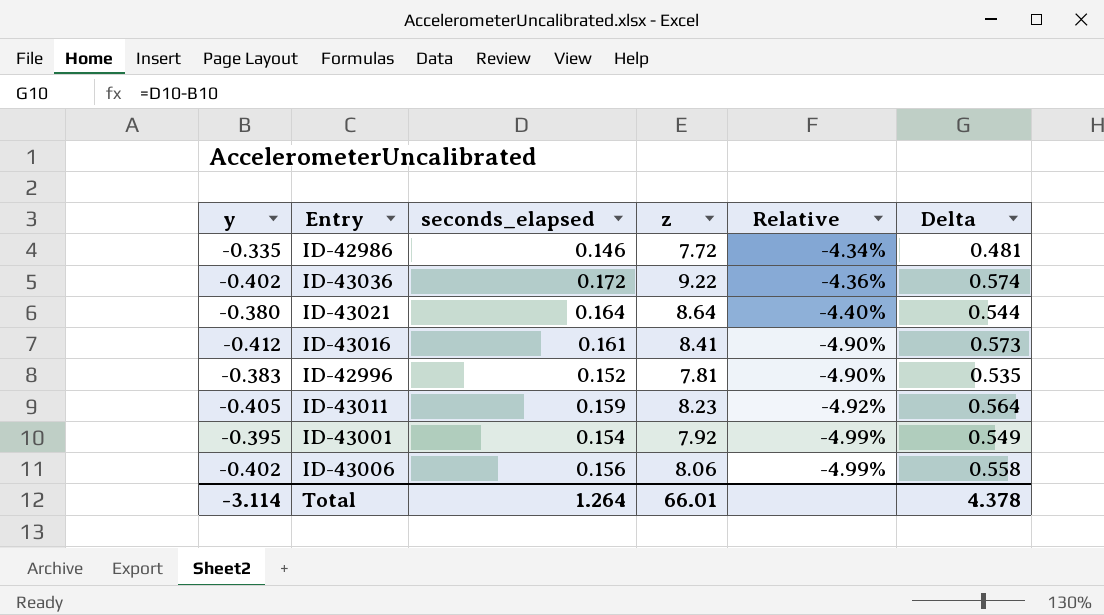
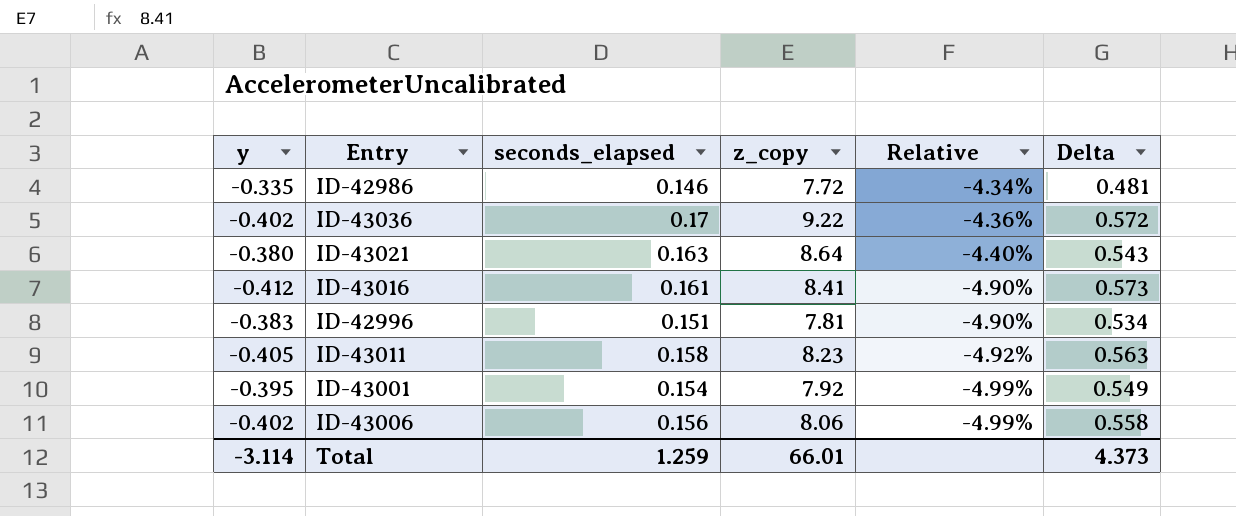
column name: z -> z_copy
ID-43036 | seconds_elapsed: 0.172 -> 0.17
ID-43036 | Delta: 0.574 -> 0.572
ID-43021 | seconds_elapsed: 0.164 -> 0.163
ID-43021 | Delta: 0.544 -> 0.543
ID-42996 | seconds_elapsed: 0.152 -> 0.151
ID-42996 | Delta: 0.535 -> 0.534
ID-43011 | seconds_elapsed: 0.159 -> 0.158
ID-43011 | Delta: 0.564 -> 0.563
Total | seconds_elapsed: 1.264 -> 1.259
Total | Delta: 4.378 -> 4.373

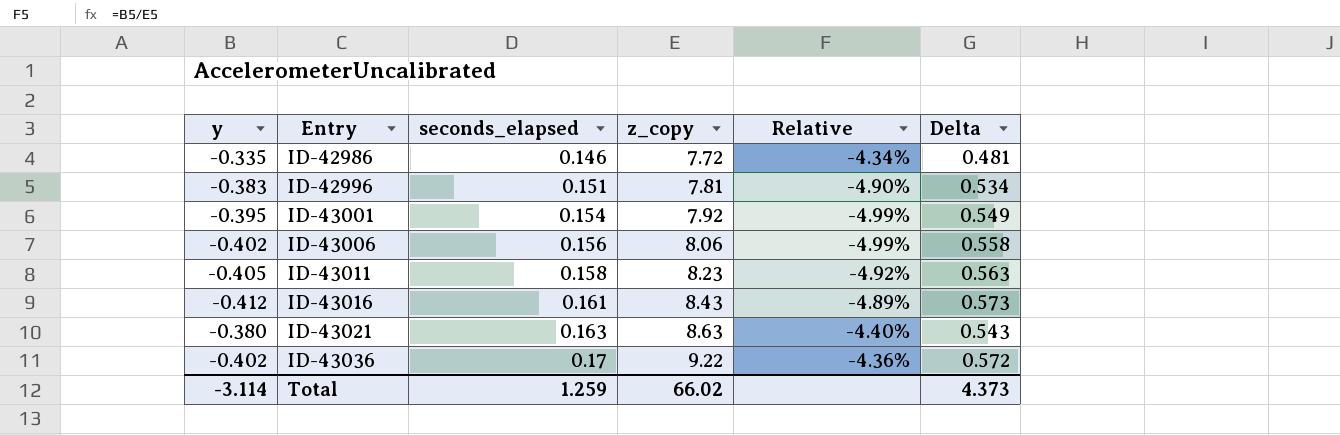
row order: Relative descending -> Entry ascending
ID-43016 | z_copy: 8.41 -> 8.43
ID-43016 | Relative: -4.90% -> -4.89%
ID-43021 | z_copy: 8.64 -> 8.63
Total | z_copy: 66.01 -> 66.02

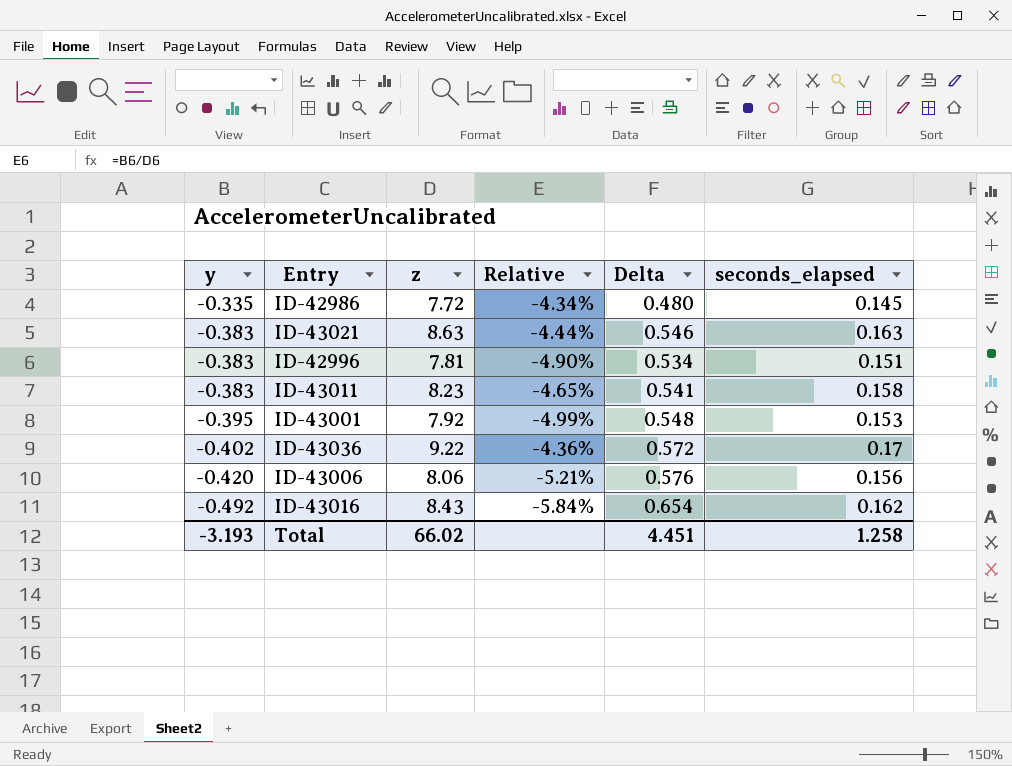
row order: Entry ascending -> y descending
column name: z_copy -> z
column seconds_elapsed | position: 3 -> 6
ID-42986 | Delta: 0.481 -> 0.480
ID-42986 | seconds_elapsed: 0.146 -> 0.145
ID-43021 | y: -0.380 -> -0.383
ID-43021 | Relative: -4.40% -> -4.44%
ID-43021 | Delta: 0.543 -> 0.546
ID-43011 | y: -0.405 -> -0.383
ID-43011 | Relative: -4.92% -> -4.65%
ID-43011 | Delta: 0.563 -> 0.541
ID-43001 | Delta: 0.549 -> 0.548
ID-43001 | seconds_elapsed: 0.154 -> 0.153
ID-43006 | y: -0.402 -> -0.420
ID-43006 | Relative: -4.99% -> -5.21%
ID-43006 | Delta: 0.558 -> 0.576
ID-43016 | y: -0.412 -> -0.492
ID-43016 | Relative: -4.89% -> -5.84%
ID-43016 | Delta: 0.573 -> 0.654
ID-43016 | seconds_elapsed: 0.161 -> 0.162
Total | y: -3.114 -> -3.193
Total | Delta: 4.373 -> 4.451
Total | seconds_elapsed: 1.259 -> 1.258

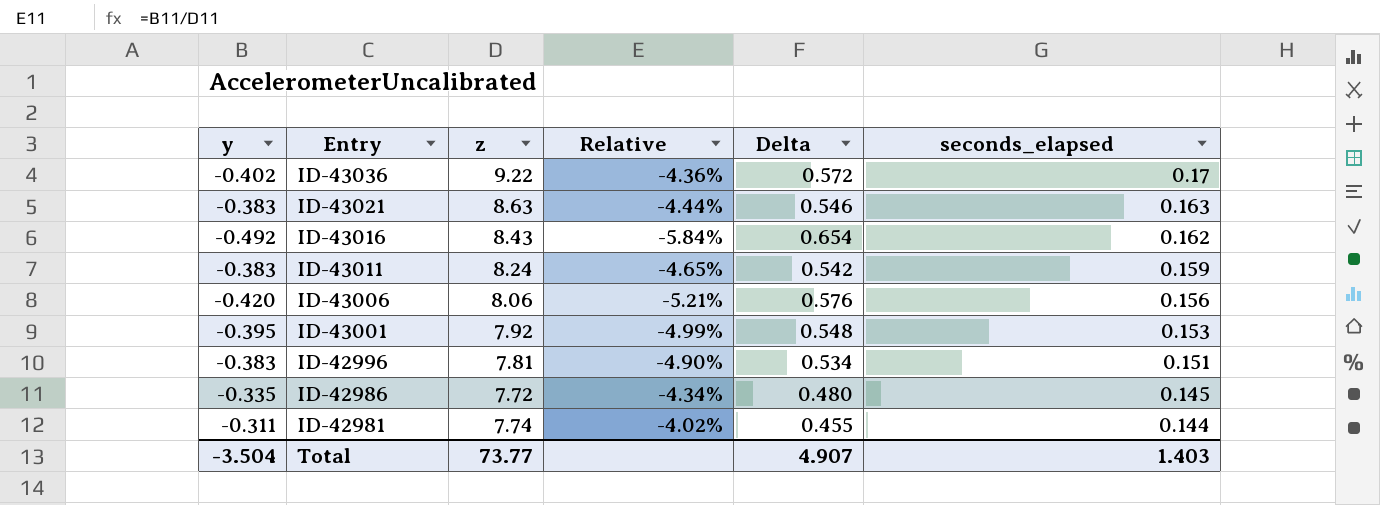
row order: y descending -> Entry descending
ID-43011 | z: 8.23 -> 8.24
ID-43011 | Delta: 0.541 -> 0.542
ID-43011 | seconds_elapsed: 0.158 -> 0.159
row ID-42981: none -> -0.311 | 7.74 | -4.02% | 0.455 | 0.144
Total | y: -3.193 -> -3.504
Total | z: 66.02 -> 73.77
Total | Delta: 4.451 -> 4.907
Total | seconds_elapsed: 1.258 -> 1.403

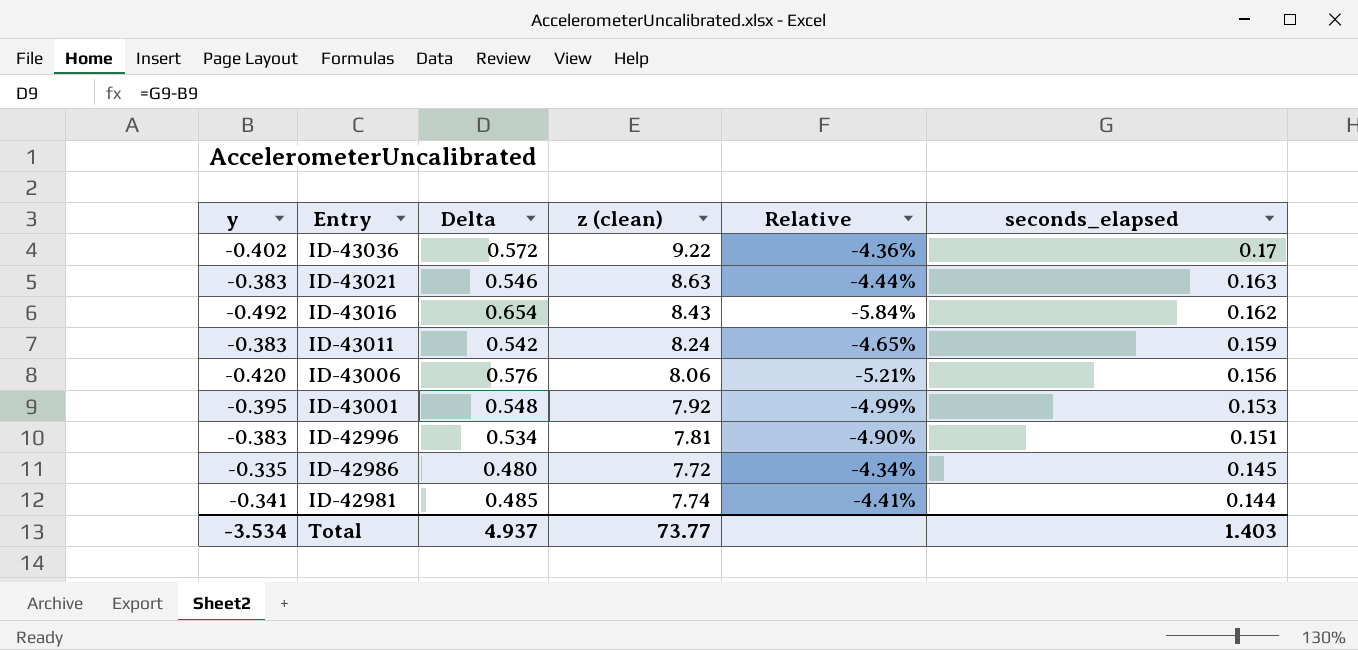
column Delta | position: 5 -> 3
column name: z -> z (clean)
ID-42981 | y: -0.311 -> -0.341
ID-42981 | Delta: 0.455 -> 0.485
ID-42981 | Relative: -4.02% -> -4.41%
Total | y: -3.504 -> -3.534
Total | Delta: 4.907 -> 4.937

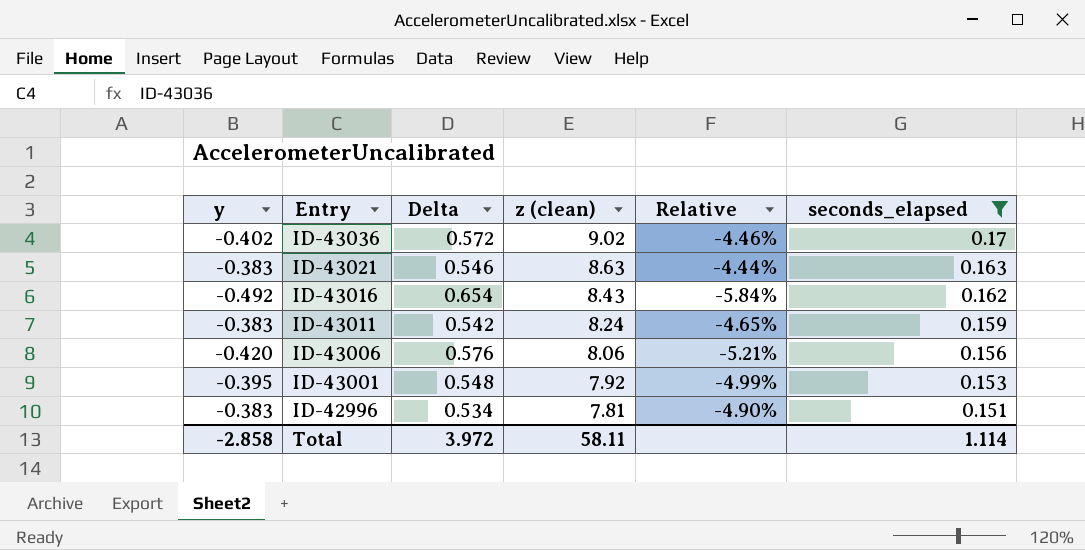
filter: none -> seconds_elapsed >= 0.151
ID-43036 | z (clean): 9.22 -> 9.02
ID-43036 | Relative: -4.36% -> -4.46%
Total | y: -3.534 -> -2.858
Total | Delta: 4.937 -> 3.972
Total | z (clean): 73.77 -> 58.11
Total | seconds_elapsed: 1.403 -> 1.114

